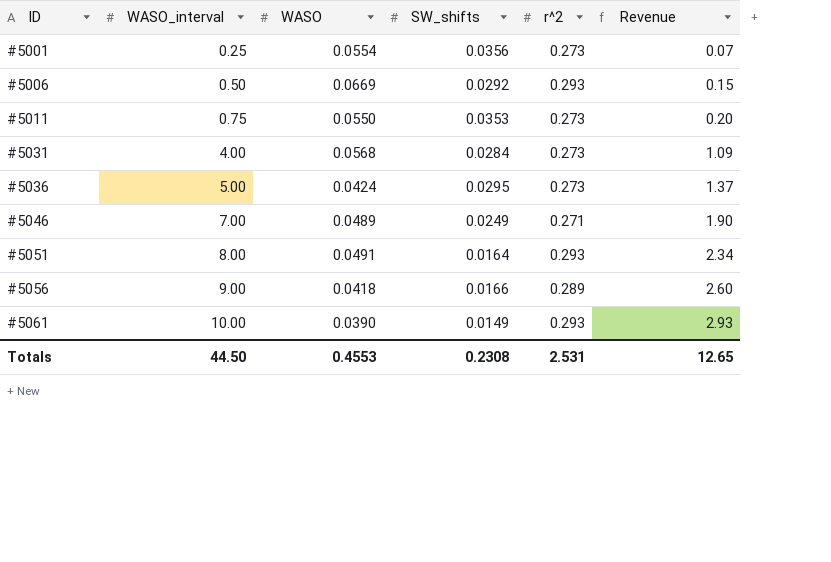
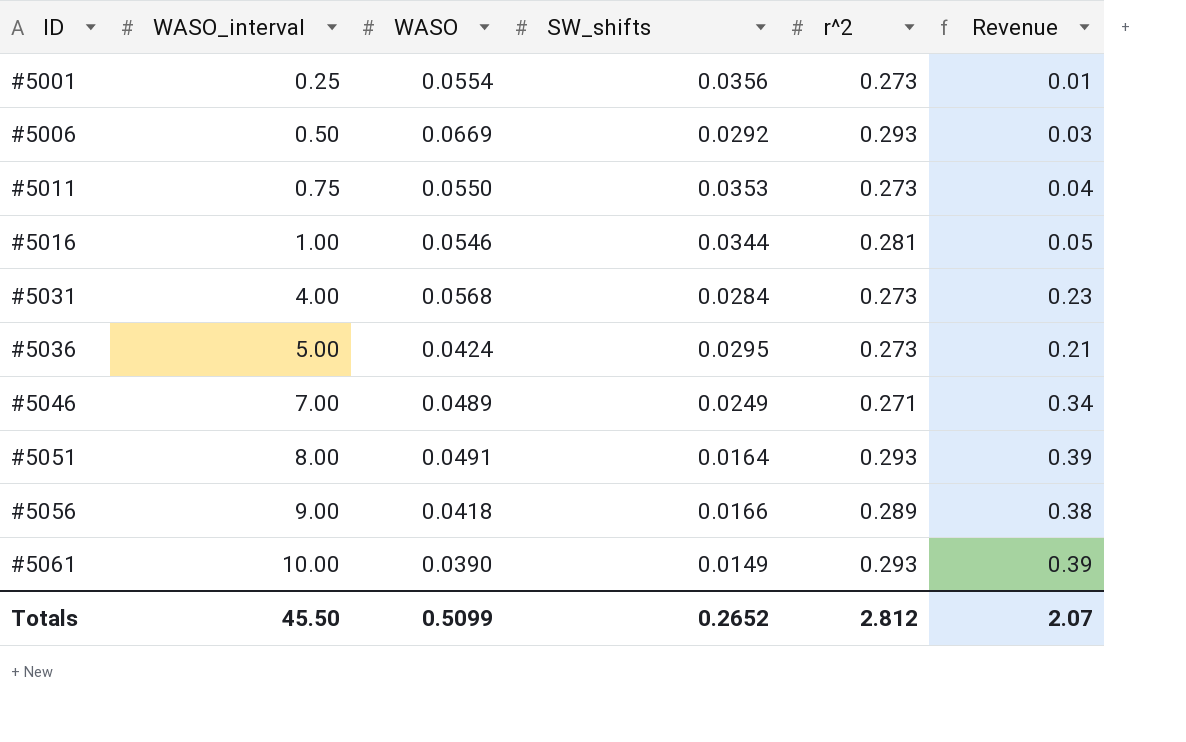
column Revenue | formula: [WASO_interval] * [r^2] -> [WASO_interval] * [WASO]
row #5016: none -> 1.00 | 0.0546 | 0.0344 | 0.281 | 0.05
Totals | WASO_interval: 44.50 -> 45.50
Totals | WASO: 0.4553 -> 0.5099
Totals | SW_shifts: 0.2308 -> 0.2652
Totals | r^2: 2.531 -> 2.812
Totals | Revenue: 12.65 -> 2.07

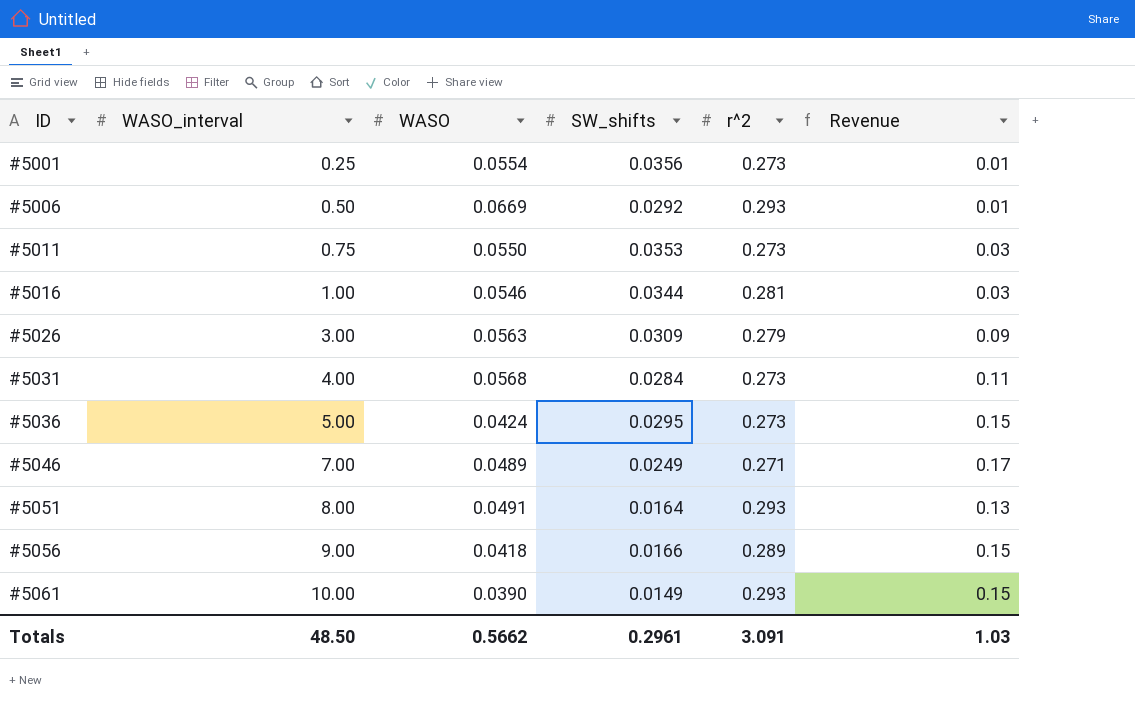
column Revenue | formula: [WASO_interval] * [WASO] -> [WASO_interval] * [SW_shifts]
row #5026: none -> 3.00 | 0.0563 | 0.0309 | 0.279 | 0.09
Totals | WASO_interval: 45.50 -> 48.50
Totals | WASO: 0.5099 -> 0.5662
Totals | SW_shifts: 0.2652 -> 0.2961
Totals | r^2: 2.812 -> 3.091
Totals | Revenue: 2.07 -> 1.03

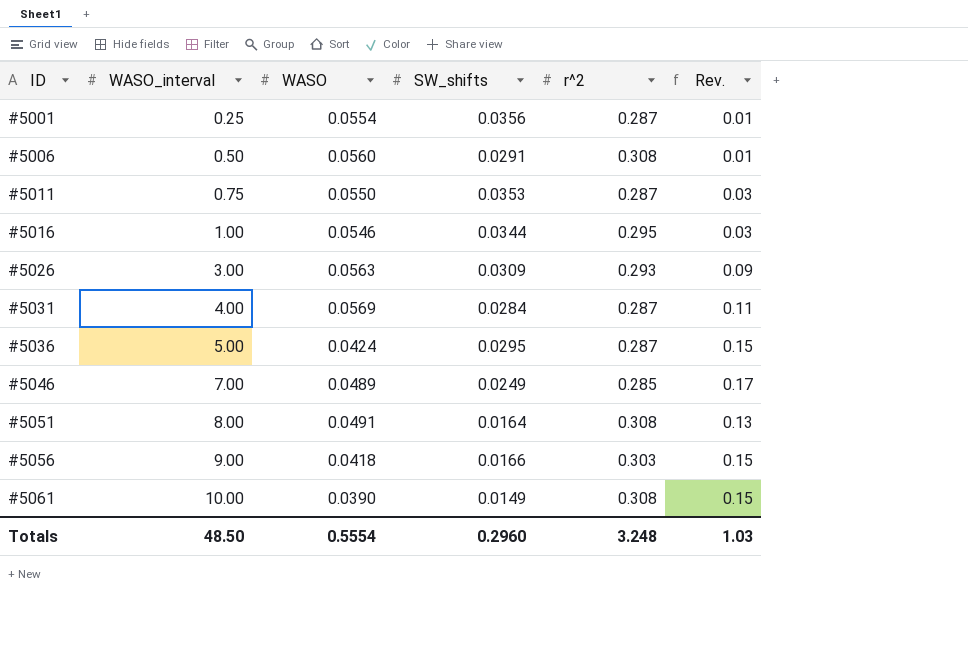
column name: Revenue -> Rev.
#5001 | r^2: 0.273 -> 0.287
#5006 | WASO: 0.0669 -> 0.0560
#5006 | SW_shifts: 0.0292 -> 0.0291
#5006 | r^2: 0.293 -> 0.308
#5011 | r^2: 0.273 -> 0.287
#5016 | r^2: 0.281 -> 0.295
#5026 | r^2: 0.279 -> 0.293
#5031 | WASO: 0.0568 -> 0.0569
#5031 | r^2: 0.273 -> 0.287
#5036 | r^2: 0.273 -> 0.287
#5046 | r^2: 0.271 -> 0.285
#5051 | r^2: 0.293 -> 0.308
#5056 | r^2: 0.289 -> 0.303
#5061 | r^2: 0.293 -> 0.308
Totals | WASO: 0.5662 -> 0.5554
Totals | SW_shifts: 0.2961 -> 0.2960
Totals | r^2: 3.091 -> 3.248

